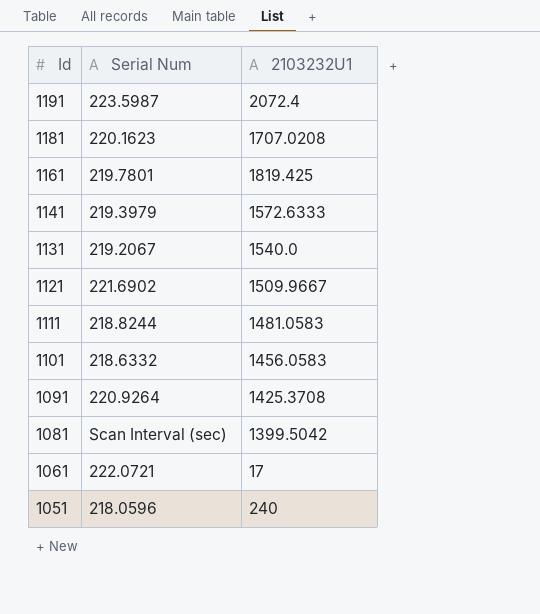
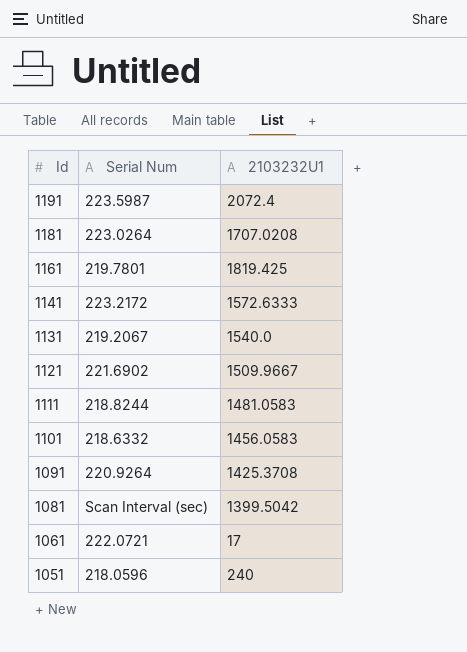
1181 | Serial Num: 220.1623 -> 223.0264
1141 | Serial Num: 219.3979 -> 223.2172

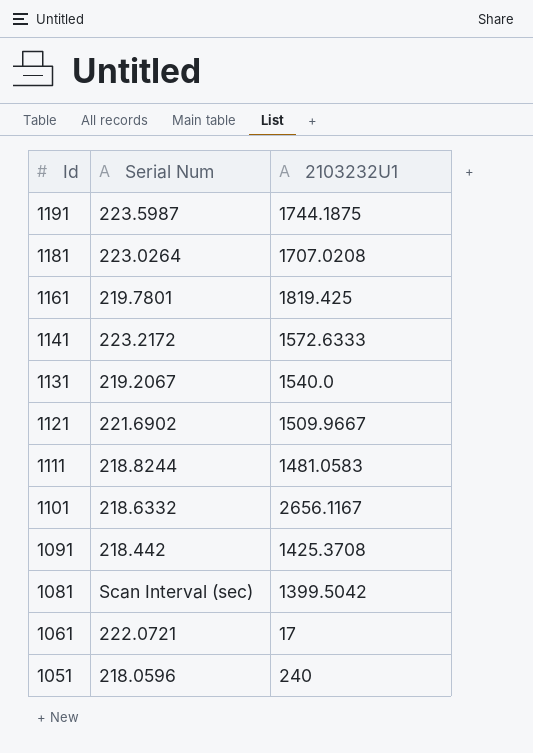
1191 | 2103232U1: 2072.4 -> 1744.1875
1101 | 2103232U1: 1456.0583 -> 2656.1167
1091 | Serial Num: 220.9264 -> 218.442

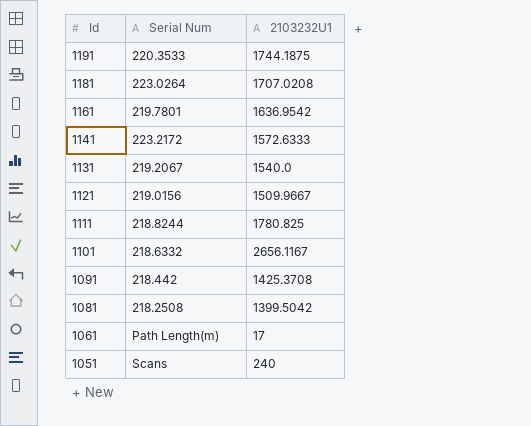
1191 | Serial Num: 223.5987 -> 220.3533
1161 | 2103232U1: 1819.425 -> 1636.9542
1121 | Serial Num: 221.6902 -> 219.0156
1111 | 2103232U1: 1481.0583 -> 1780.825
1081 | Serial Num: Scan Interval (sec) -> 218.2508
1061 | Serial Num: 222.0721 -> Path Length(m)
1051 | Serial Num: 218.0596 -> Scans

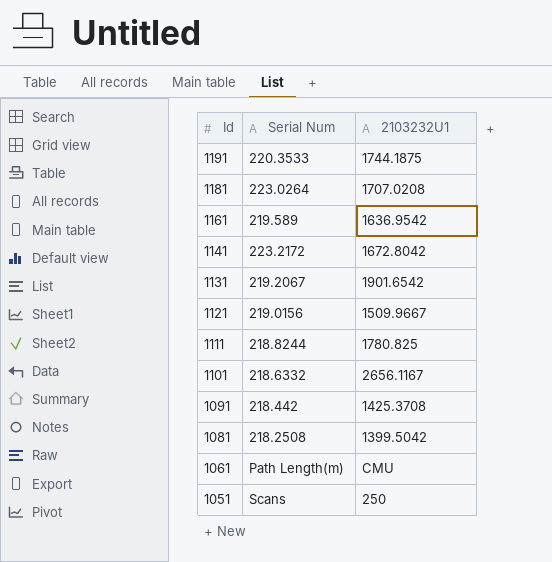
1161 | Serial Num: 219.7801 -> 219.589
1141 | 2103232U1: 1572.6333 -> 1672.8042
1131 | 2103232U1: 1540.0 -> 1901.6542
1061 | 2103232U1: 17 -> CMU
1051 | 2103232U1: 240 -> 250

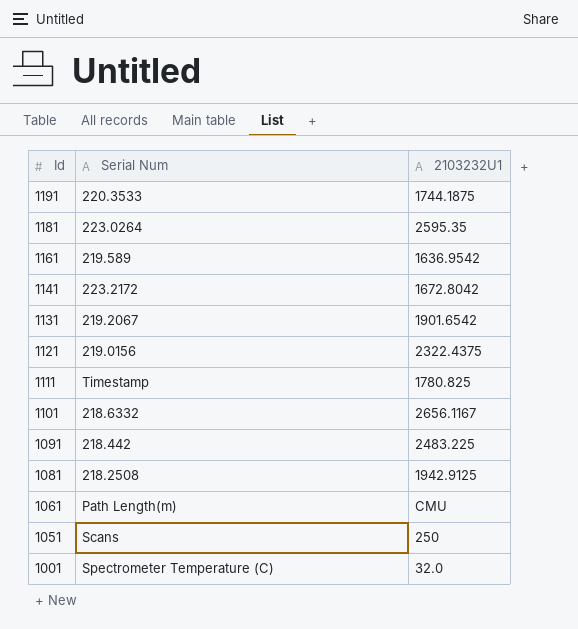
1181 | 2103232U1: 1707.0208 -> 2595.35
1121 | 2103232U1: 1509.9667 -> 2322.4375
1111 | Serial Num: 218.8244 -> Timestamp
1091 | 2103232U1: 1425.3708 -> 2483.225
1081 | 2103232U1: 1399.5042 -> 1942.9125
row 1001: none -> Spectrometer Temperature (C) | 32.0

